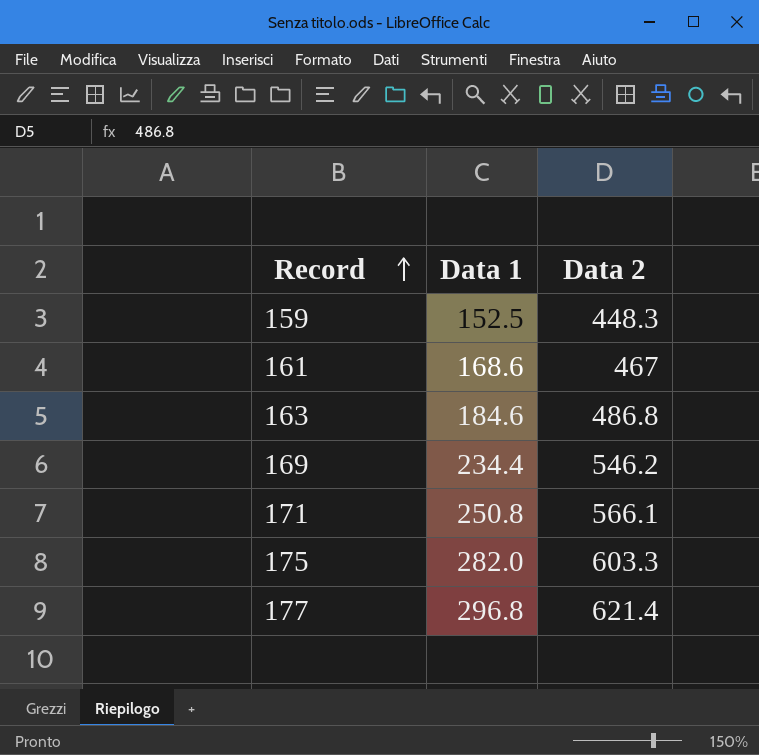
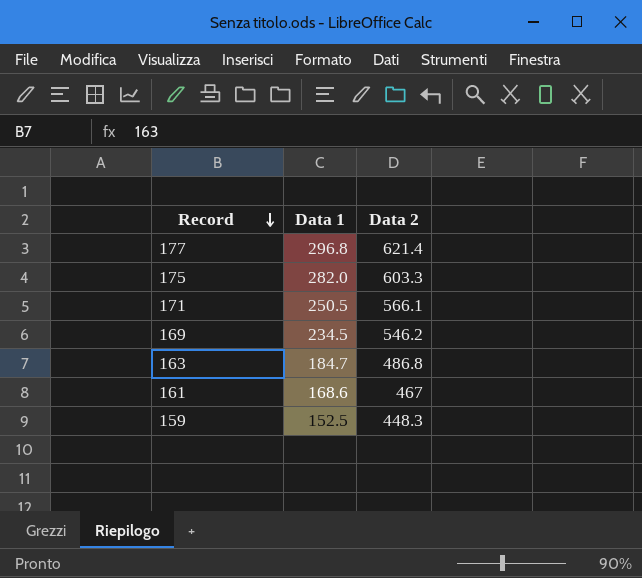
row order: Record ascending -> Record descending
171 | Data 1: 250.8 -> 250.5
169 | Data 1: 234.4 -> 234.5
163 | Data 1: 184.6 -> 184.7

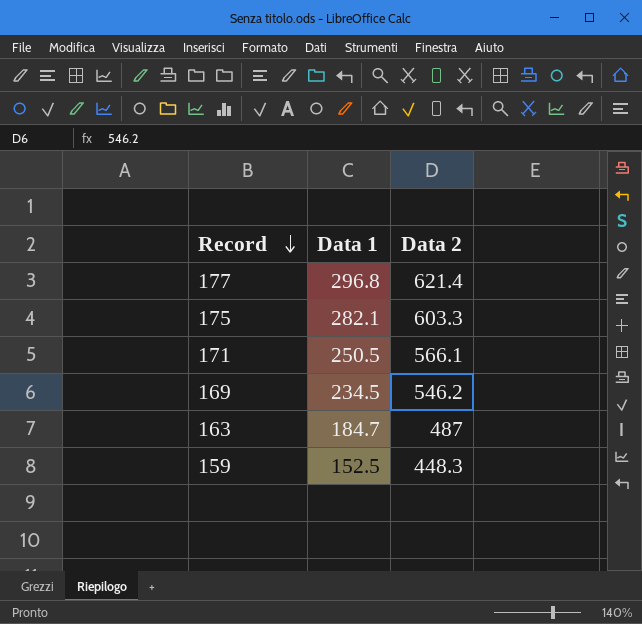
row 161: 168.6 | 467 -> none
175 | Data 1: 282.0 -> 282.1
163 | Data 2: 486.8 -> 487

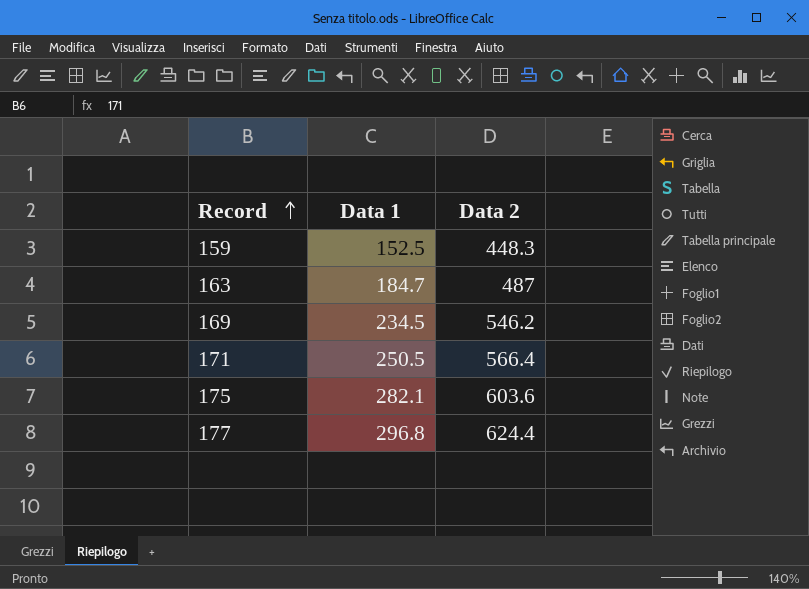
row order: Record descending -> Record ascending
171 | Data 2: 566.1 -> 566.4
175 | Data 2: 603.3 -> 603.6
177 | Data 2: 621.4 -> 624.4

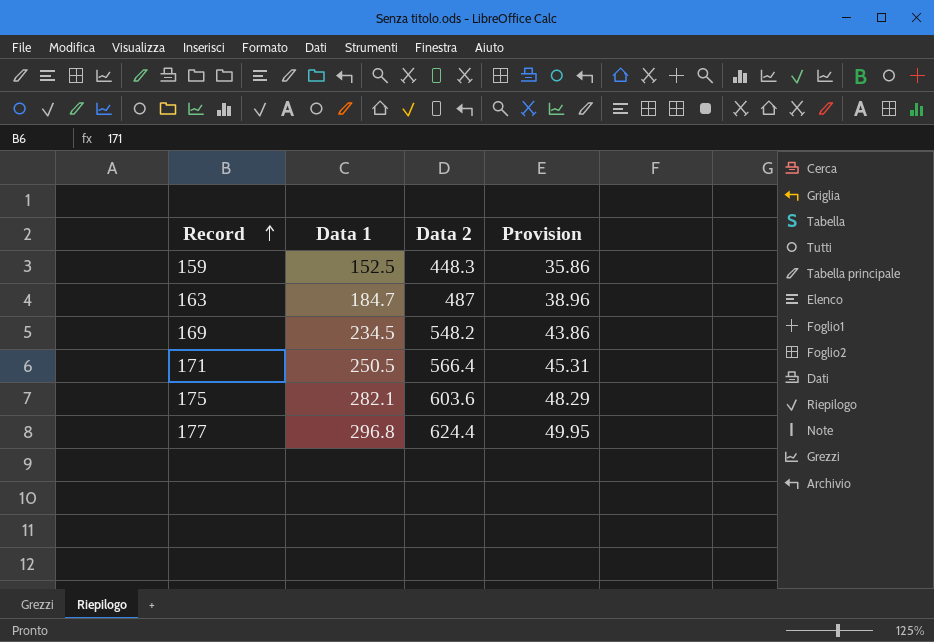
column Provision | formula: none -> [Data 2] * 0.08
169 | Data 2: 546.2 -> 548.2

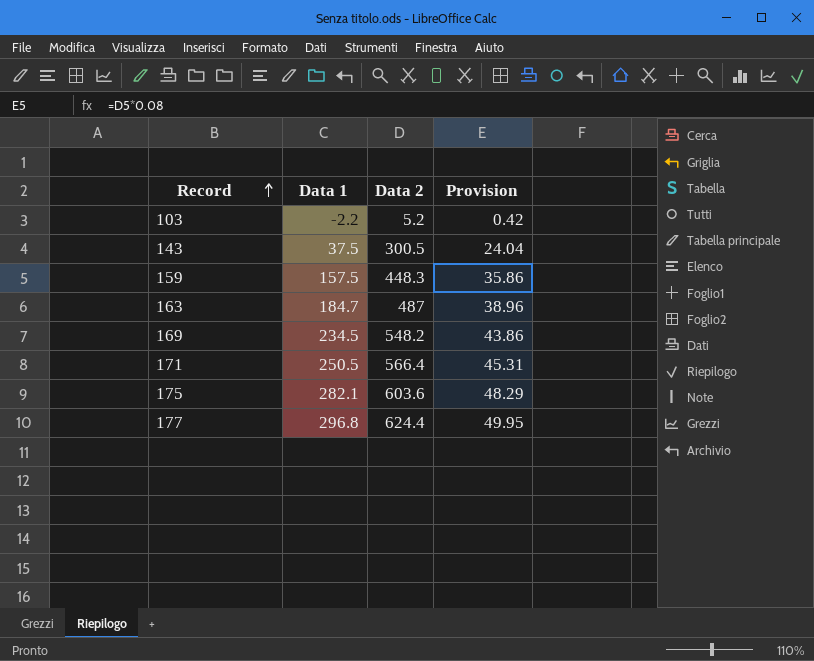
row 103: none -> -2.2 | 5.2 | 0.42
row 143: none -> 37.5 | 300.5 | 24.04
159 | Data 1: 152.5 -> 157.5

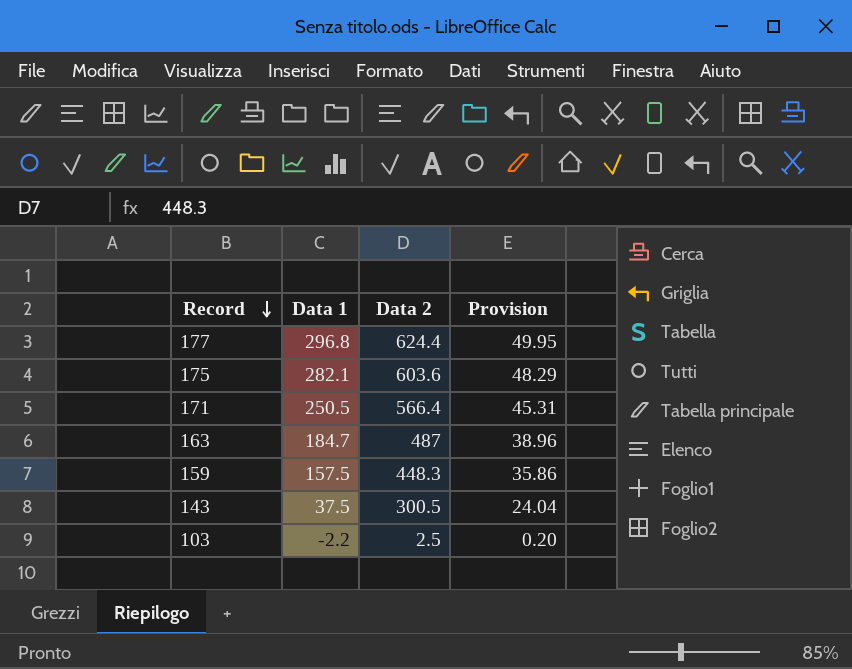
row order: Record ascending -> Record descending
row 169: 234.5 | 548.2 | 43.86 -> none
103 | Data 2: 5.2 -> 2.5
103 | Provision: 0.42 -> 0.20

